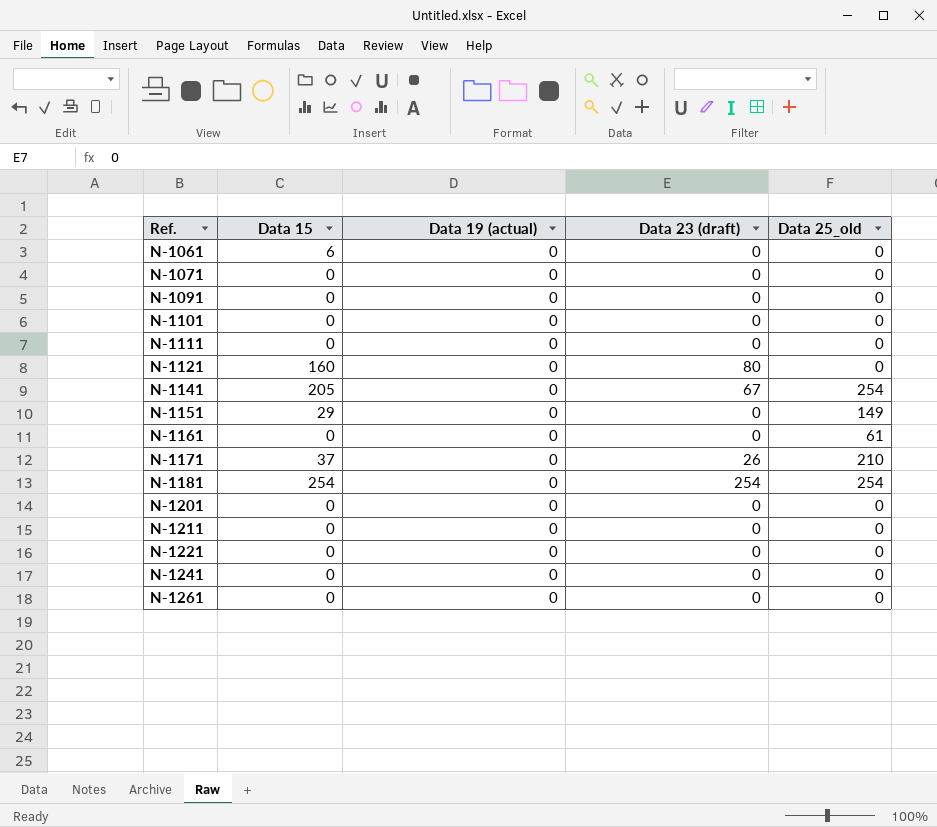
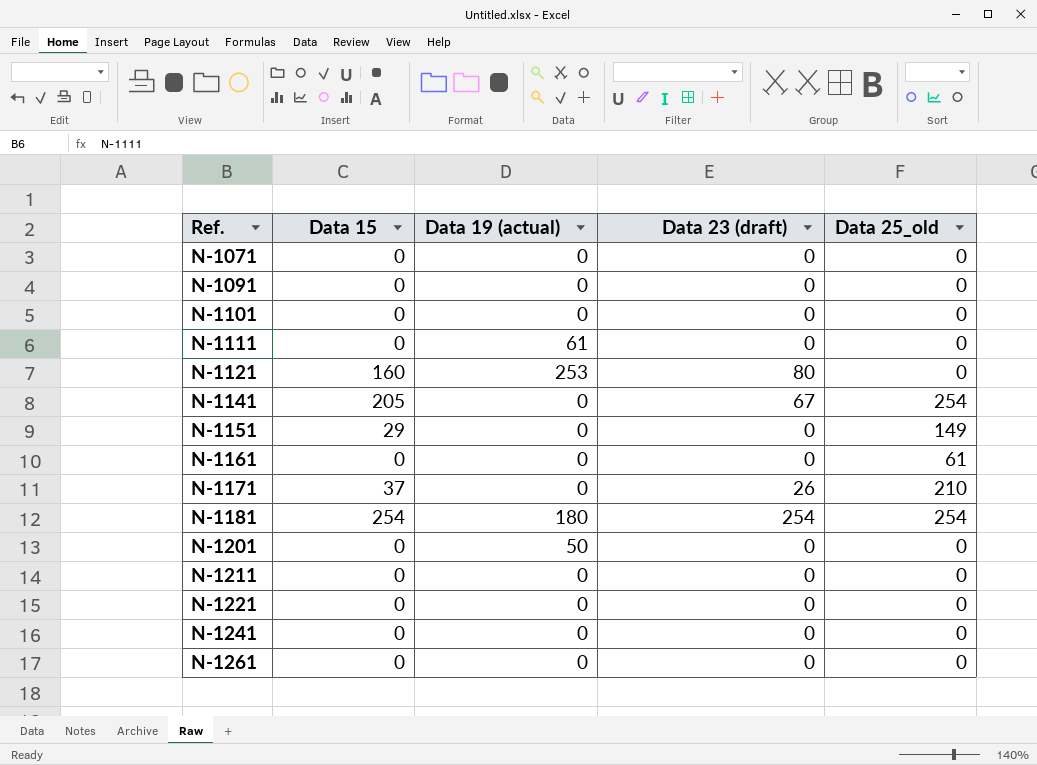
row N-1061: 6 | 0 | 0 | 0 -> none
N-1111 | Data 19 (actual): 0 -> 61
N-1121 | Data 19 (actual): 0 -> 253
N-1181 | Data 19 (actual): 0 -> 180
N-1201 | Data 19 (actual): 0 -> 50

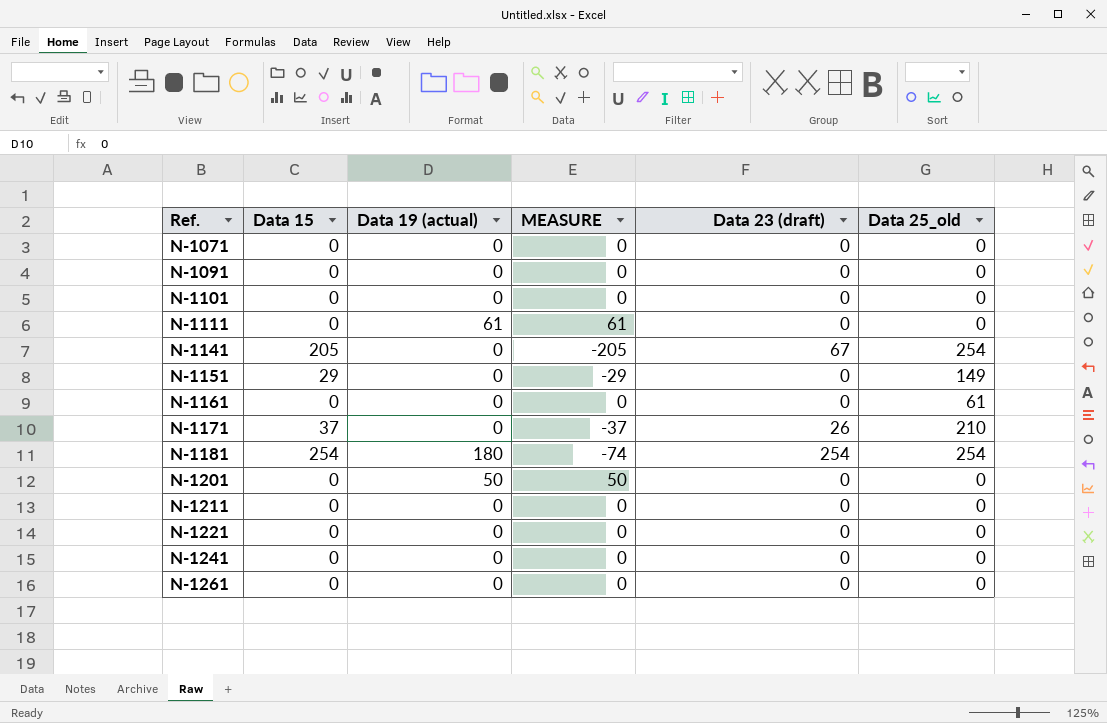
column MEASURE | formula: none -> [Data 19 (actual)] - [Data 15]
row N-1121: 160 | 253 | 80 | 0 -> none

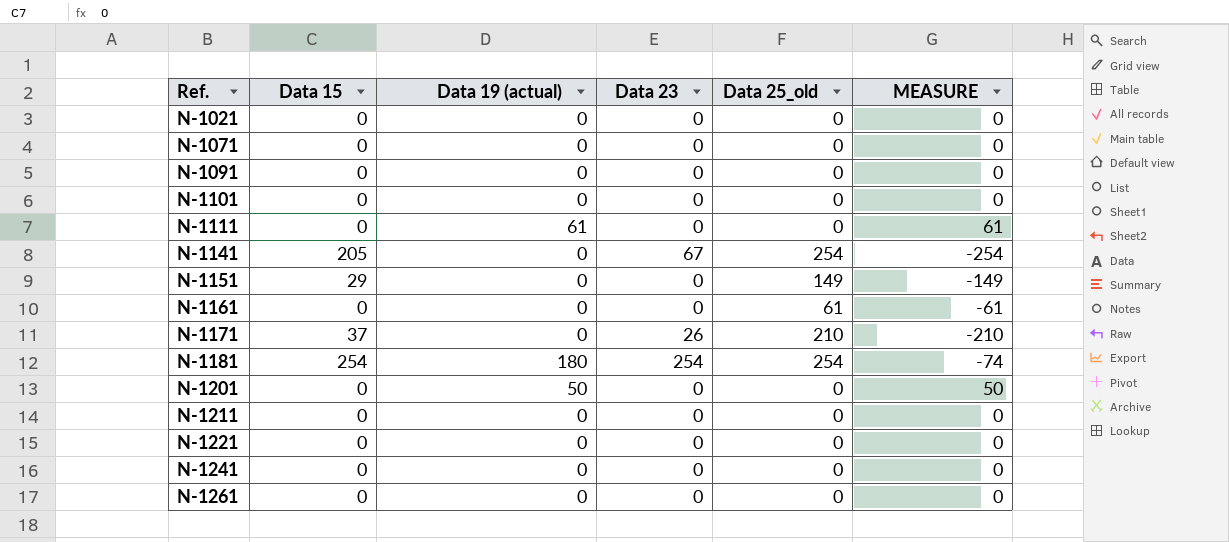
column name: Data 23 (draft) -> Data 23
column MEASURE | formula: [Data 19 (actual)] - [Data 15] -> [Data 19 (actual)] - [Data 25_old]
column MEASURE | position: 4 -> 6
row N-1021: none -> 0 | 0 | 0 | 0 | 0

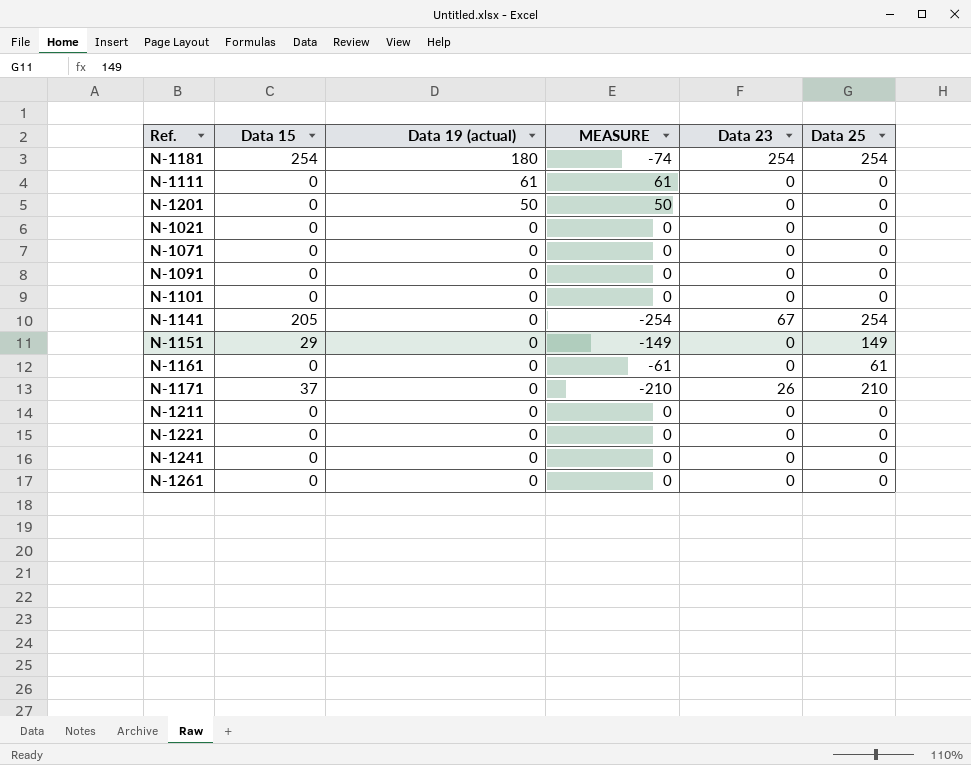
row order: Ref. ascending -> Data 19 (actual) descending
column MEASURE | position: 6 -> 4
column name: Data 25_old -> Data 25

